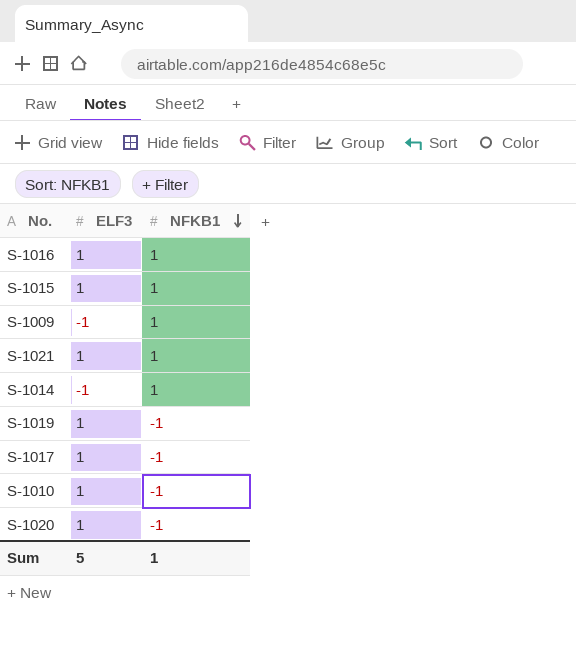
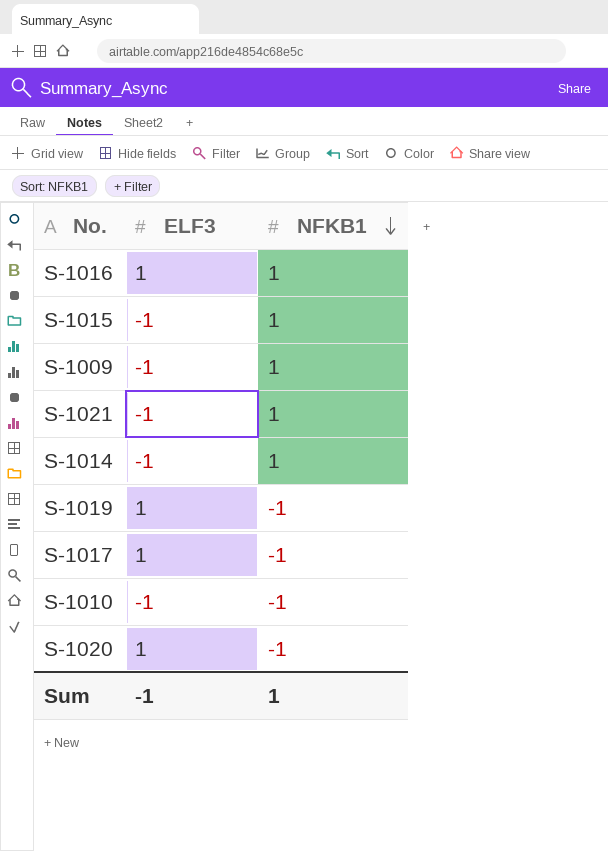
S-1015 | ELF3: 1 -> -1
S-1021 | ELF3: 1 -> -1
S-1010 | ELF3: 1 -> -1
Sum | ELF3: 5 -> -1

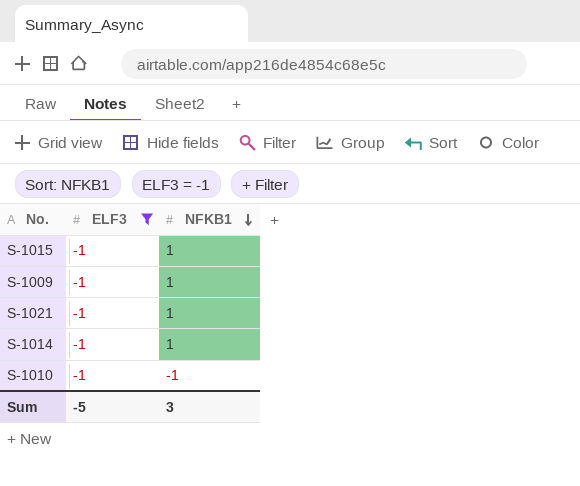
filter: none -> ELF3 = -1
Sum | ELF3: -1 -> -5
Sum | NFKB1: 1 -> 3

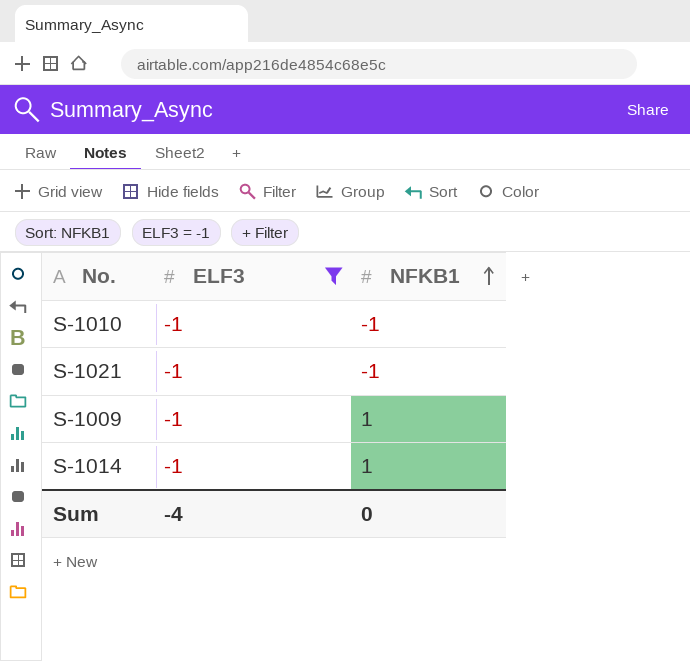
row order: NFKB1 descending -> NFKB1 ascending
row S-1015: -1 | 1 -> none
S-1021 | NFKB1: 1 -> -1
Sum | ELF3: -5 -> -4
Sum | NFKB1: 3 -> 0

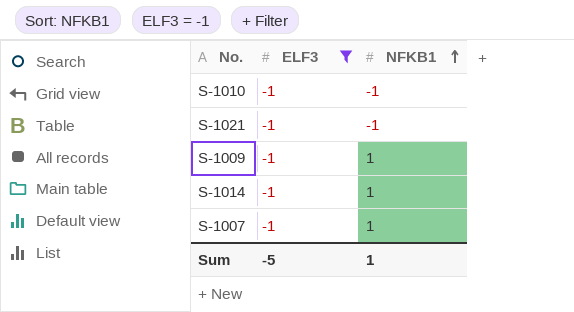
row S-1007: none -> -1 | 1
Sum | ELF3: -4 -> -5
Sum | NFKB1: 0 -> 1

